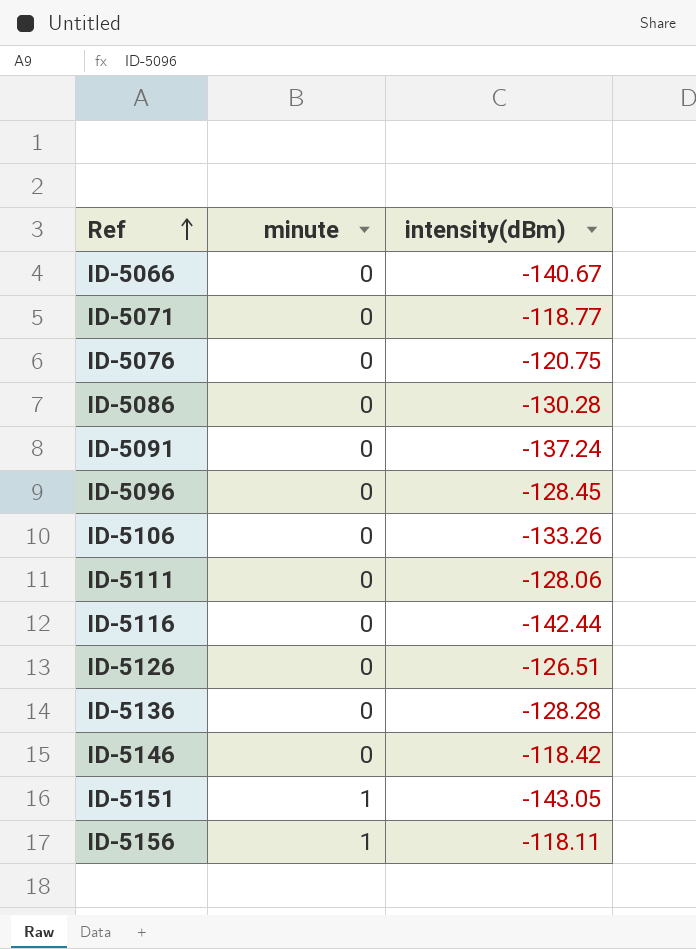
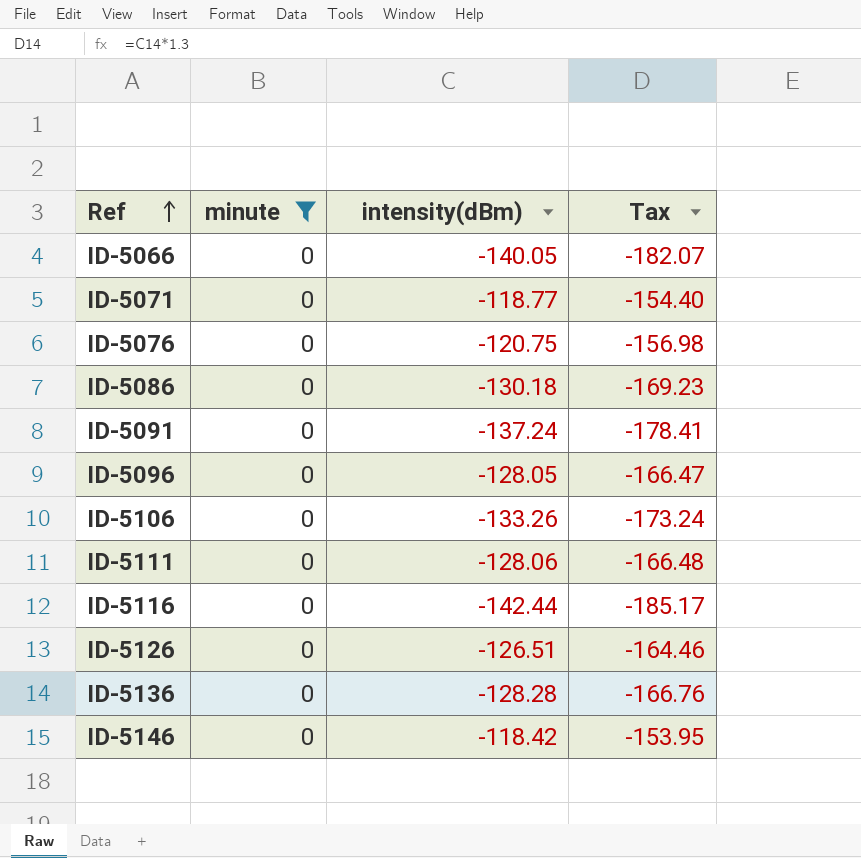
filter: none -> minute = 0
column Tax | formula: none -> [intensity(dBm)] * 1.3
ID-5066 | intensity(dBm): -140.67 -> -140.05
ID-5086 | intensity(dBm): -130.28 -> -130.18
ID-5096 | intensity(dBm): -128.45 -> -128.05

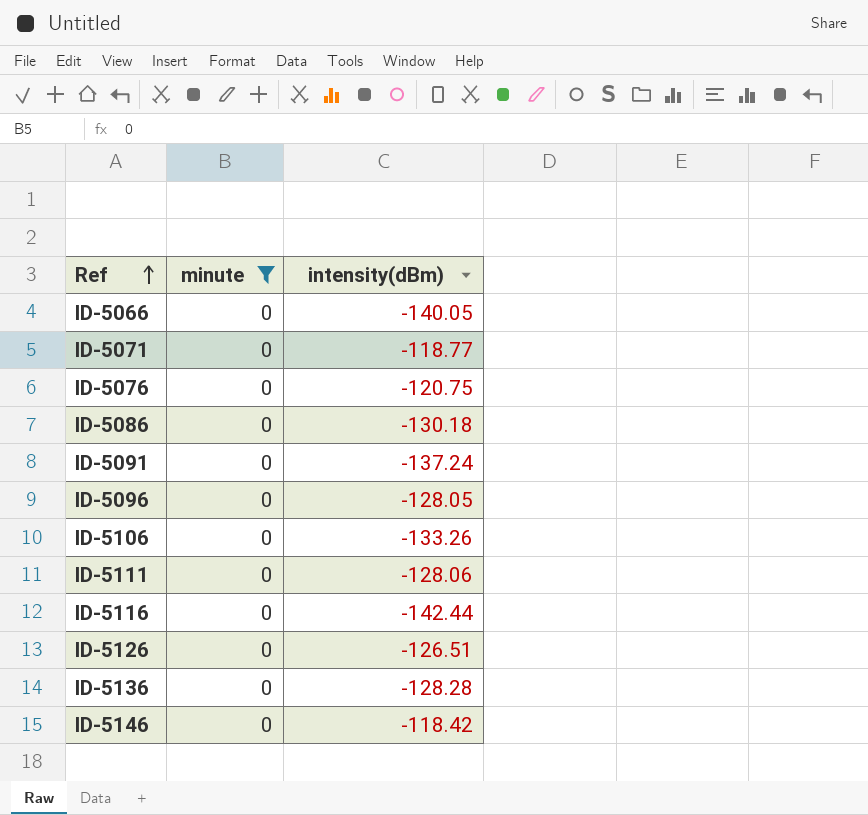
column Tax | formula: [intensity(dBm)] * 1.3 -> none

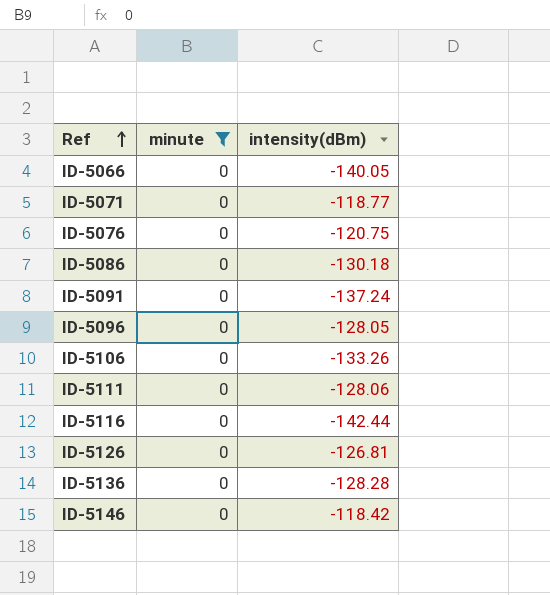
ID-5126 | intensity(dBm): -126.51 -> -126.81

